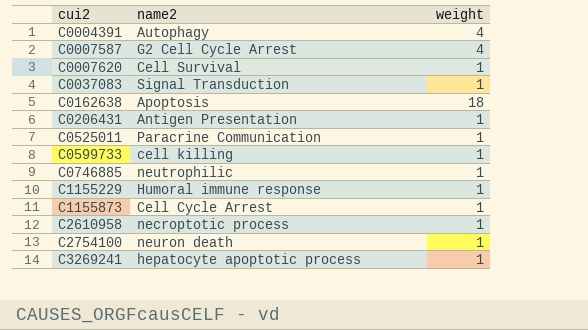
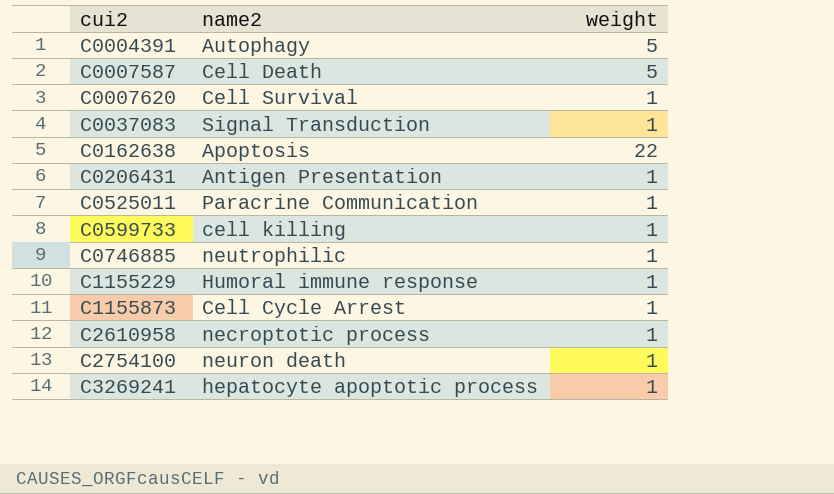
C0004391 | weight: 4 -> 5
C0007587 | name2: G2 Cell Cycle Arrest -> Cell Death
C0007587 | weight: 4 -> 5
C0162638 | weight: 18 -> 22

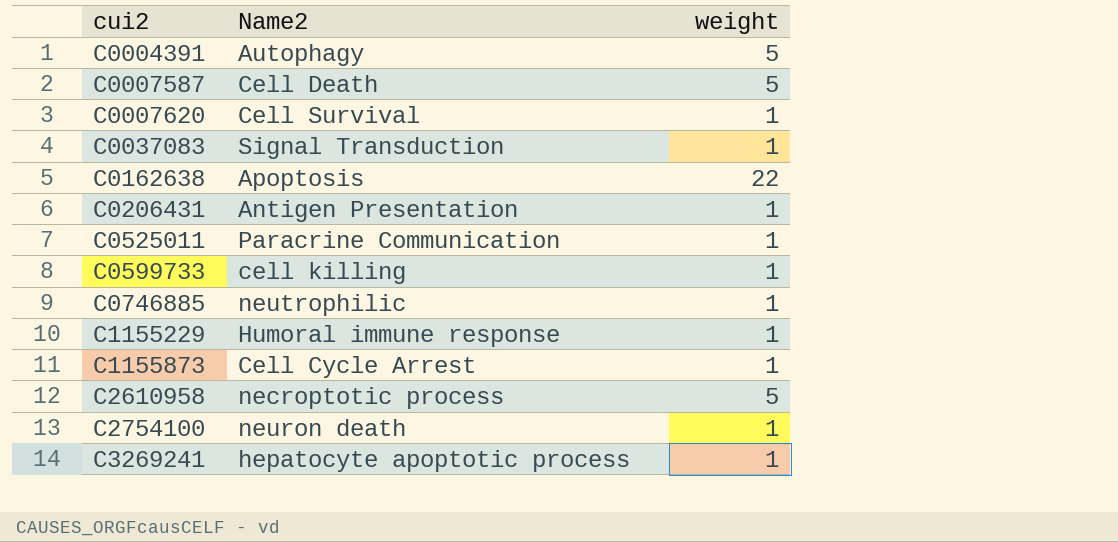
column name: name2 -> Name2
C2610958 | weight: 1 -> 5

